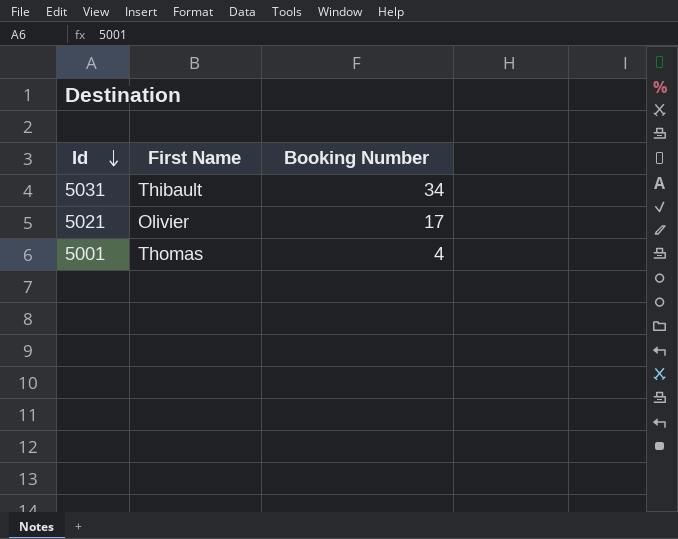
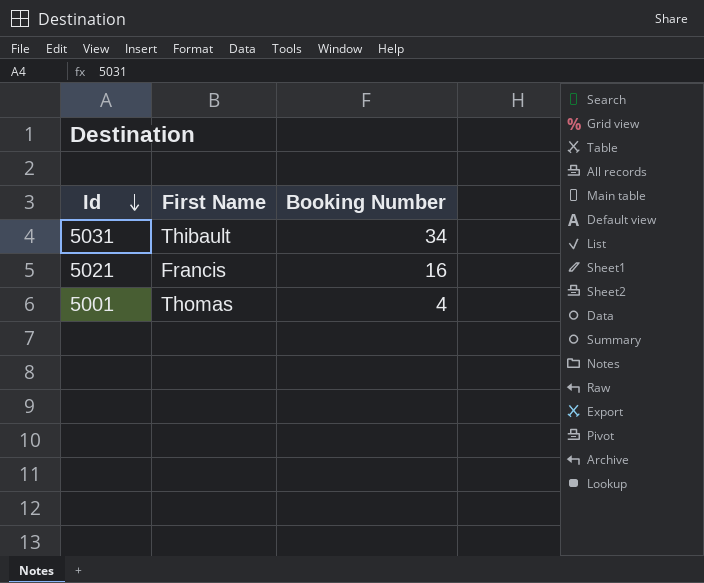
5021 | First Name: Olivier -> Francis
5021 | Booking Number: 17 -> 16

